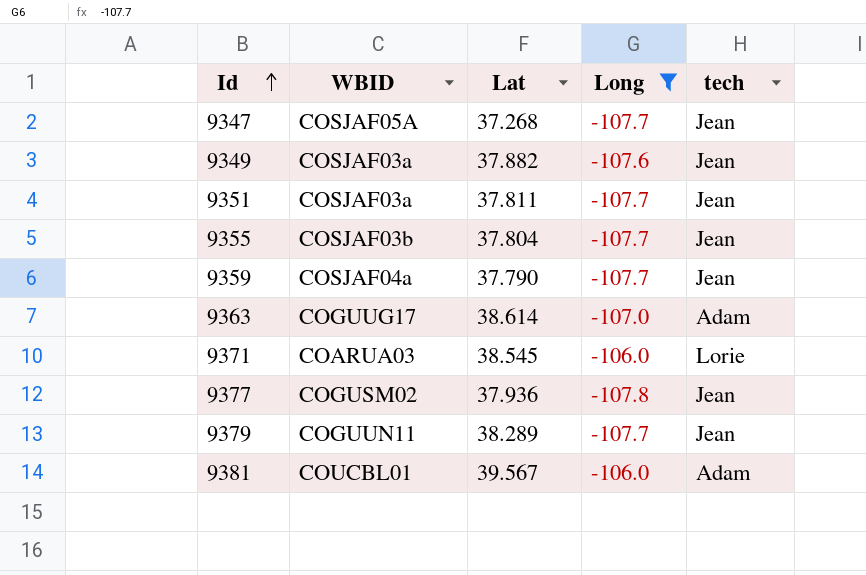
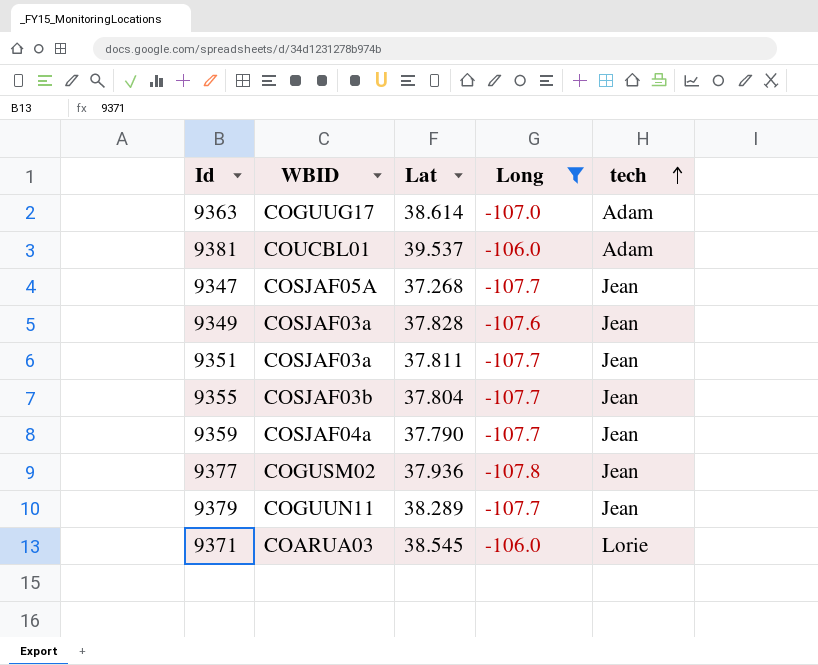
row order: Id ascending -> tech ascending
9381 | Lat: 39.567 -> 39.537
9349 | Lat: 37.882 -> 37.828

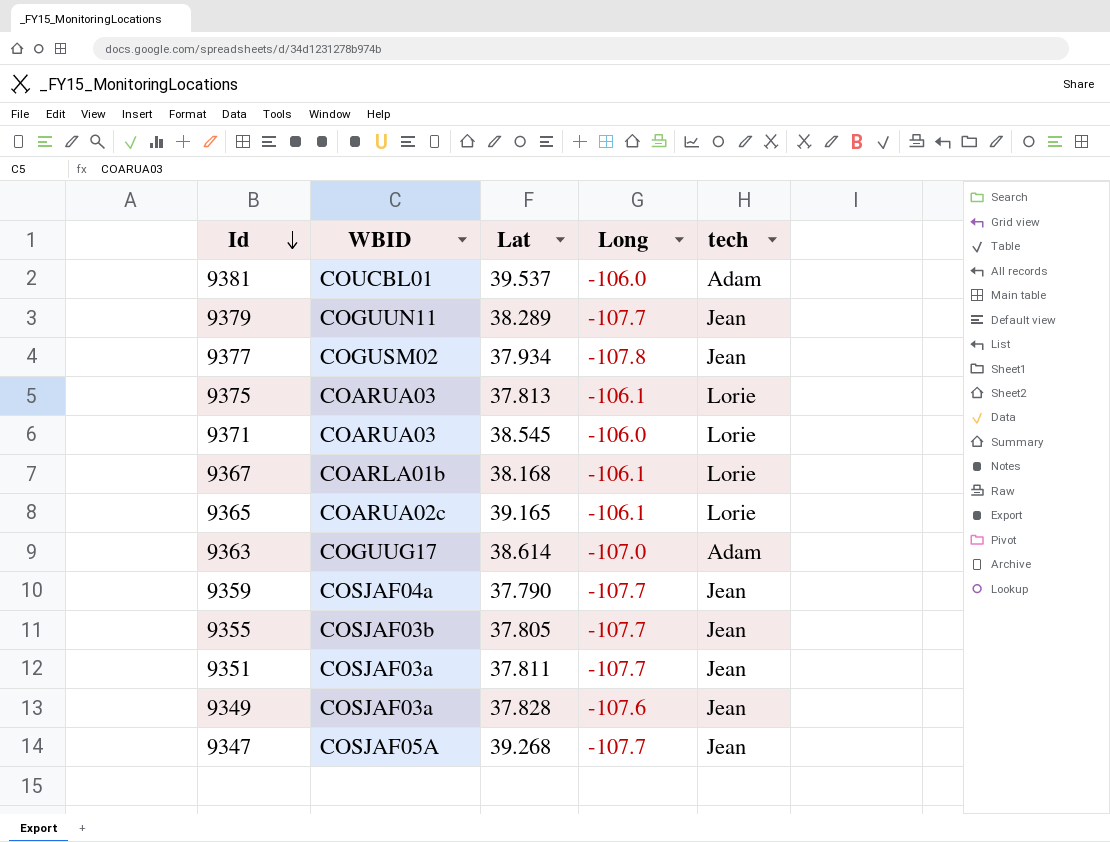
filter: Long != -106.1 -> none
row order: tech ascending -> Id descending
9377 | Lat: 37.936 -> 37.934
9355 | Lat: 37.804 -> 37.805
9347 | Lat: 37.268 -> 39.268

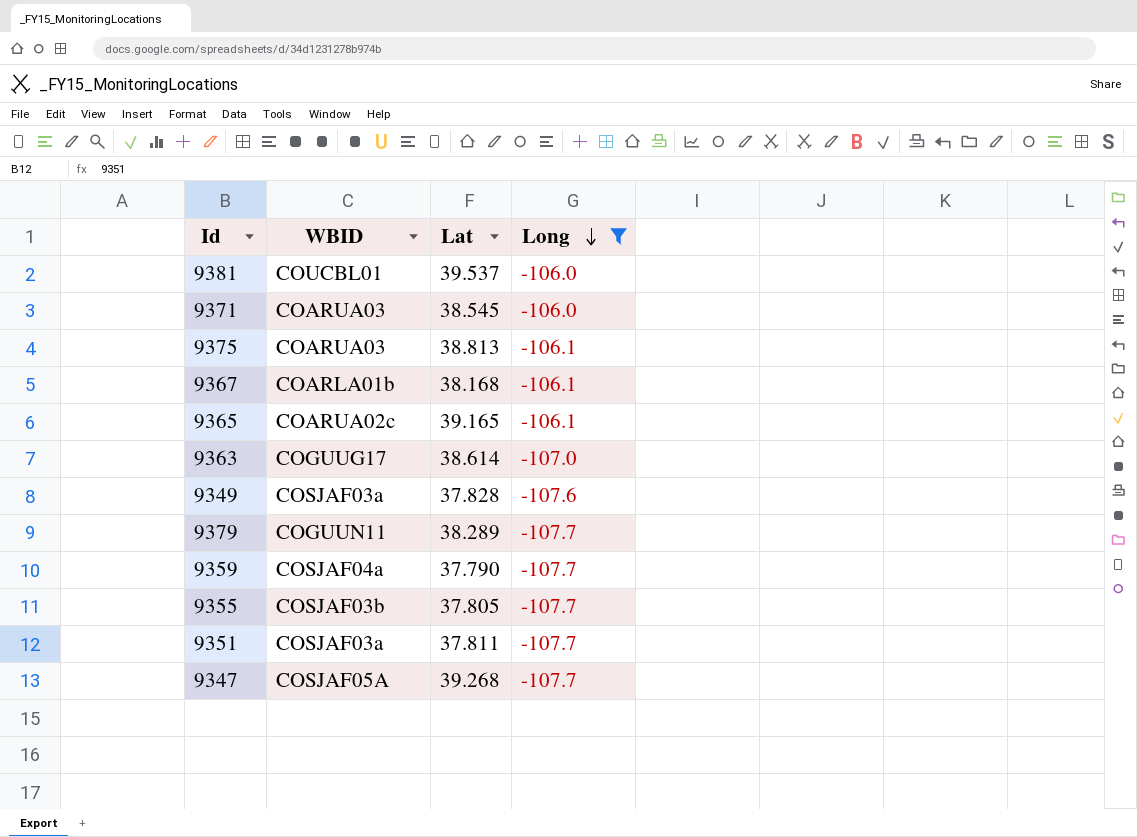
filter: none -> Long != -107.8
row order: Id descending -> Long descending
column tech | position: 5 -> none
9375 | Lat: 37.813 -> 38.813

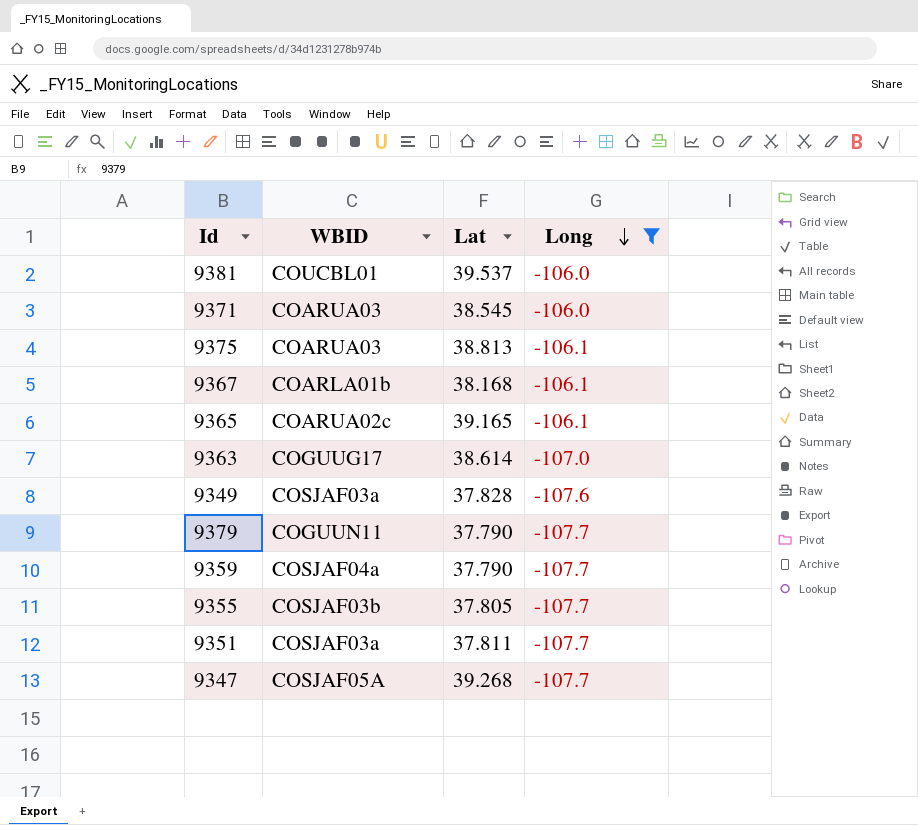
9379 | Lat: 38.289 -> 37.790

